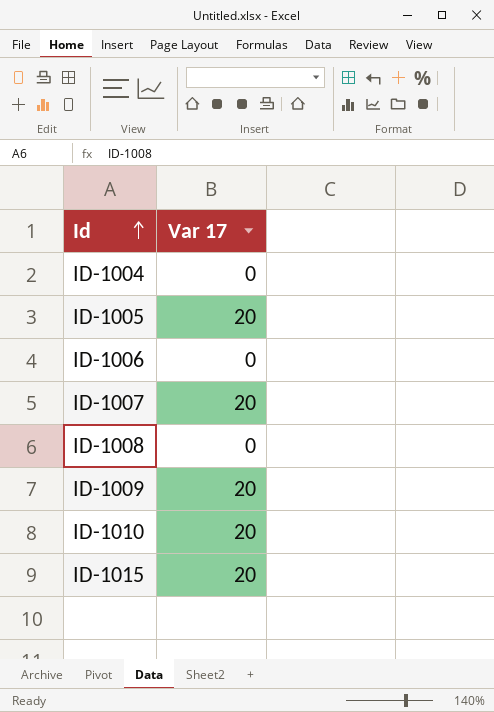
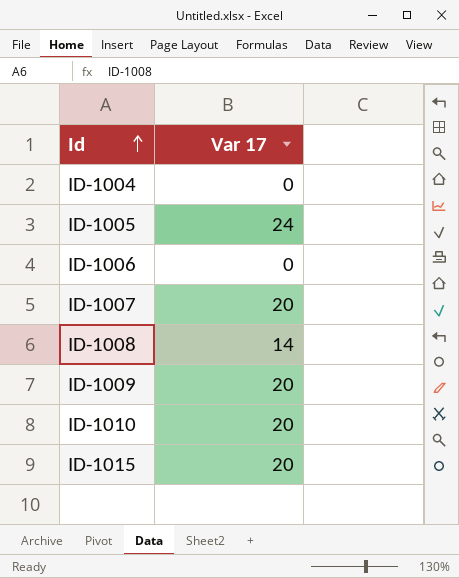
ID-1005 | Var 17: 20 -> 24
ID-1008 | Var 17: 0 -> 14

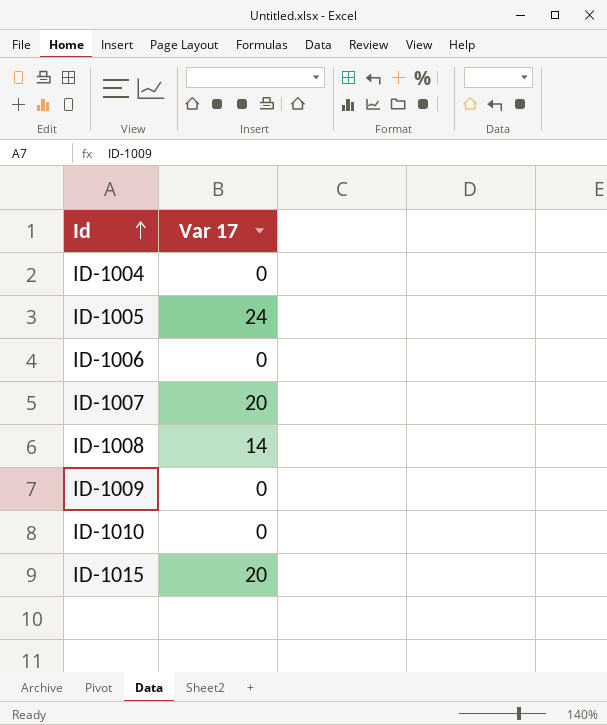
ID-1009 | Var 17: 20 -> 0
ID-1010 | Var 17: 20 -> 0

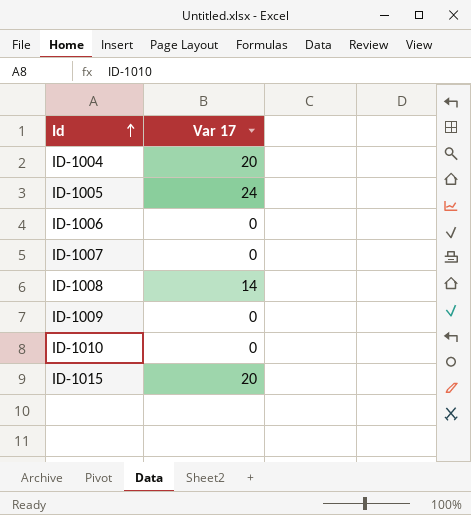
ID-1004 | Var 17: 0 -> 20
ID-1007 | Var 17: 20 -> 0

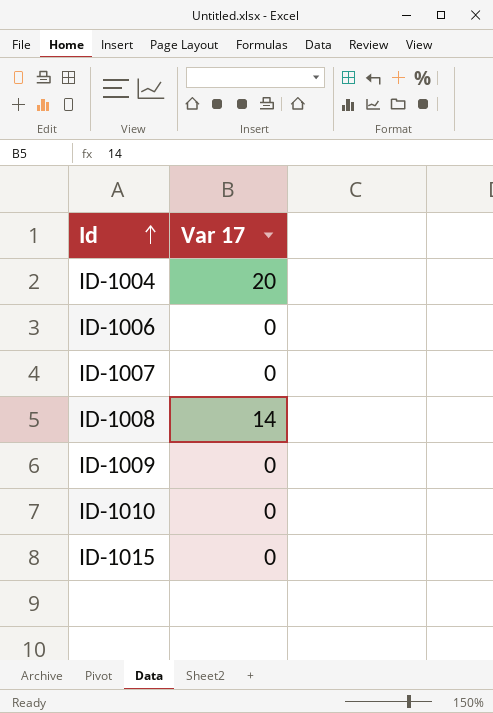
row ID-1005: 24 -> none
ID-1015 | Var 17: 20 -> 0

